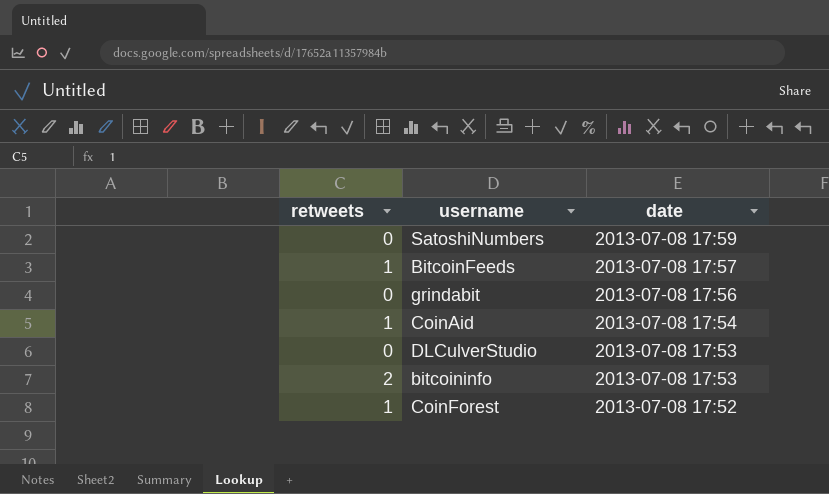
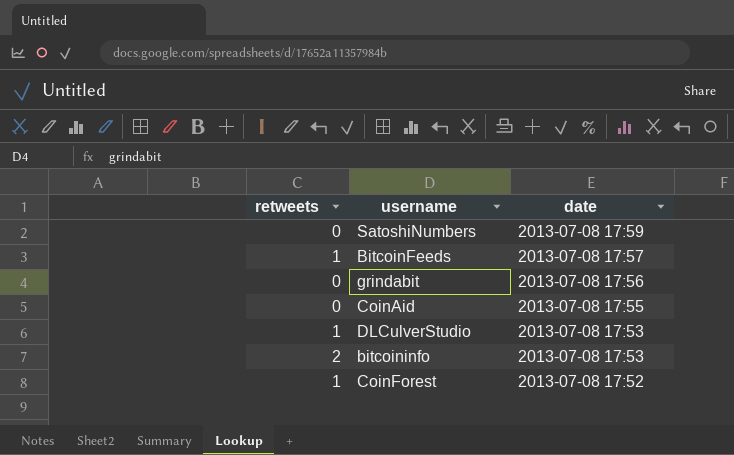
CoinAid | retweets: 1 -> 0
CoinAid | date: 2013-07-08 17:54 -> 2013-07-08 17:55
DLCulverStudio | retweets: 0 -> 1

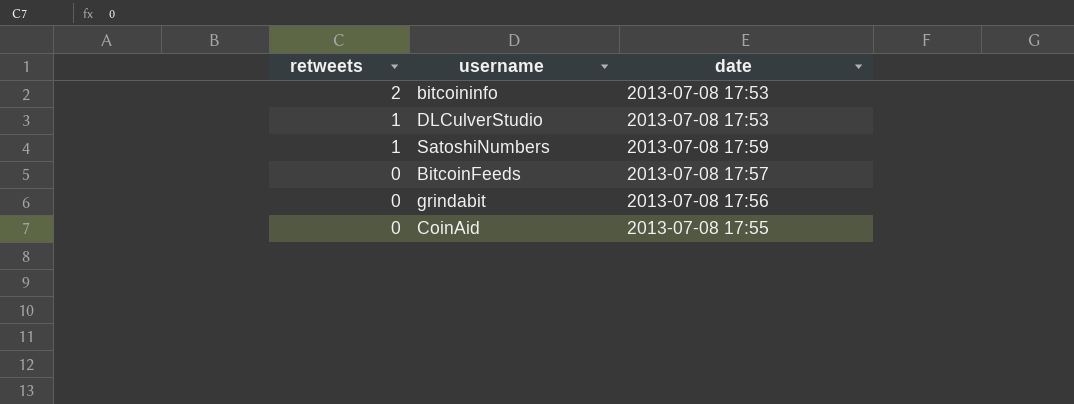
row order: date descending -> retweets descending
row CoinForest: 1 | 2013-07-08 17:52 -> none
SatoshiNumbers | retweets: 0 -> 1
BitcoinFeeds | retweets: 1 -> 0

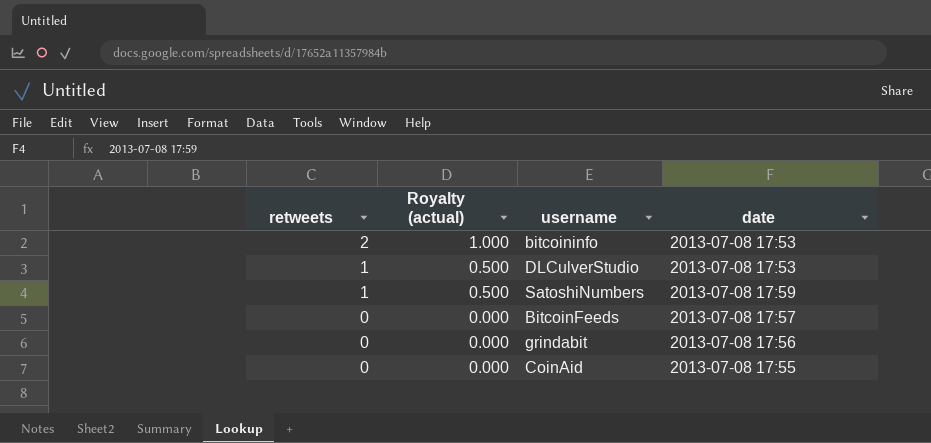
column Royalty (actual) | formula: none -> [retweets] * 0.5

